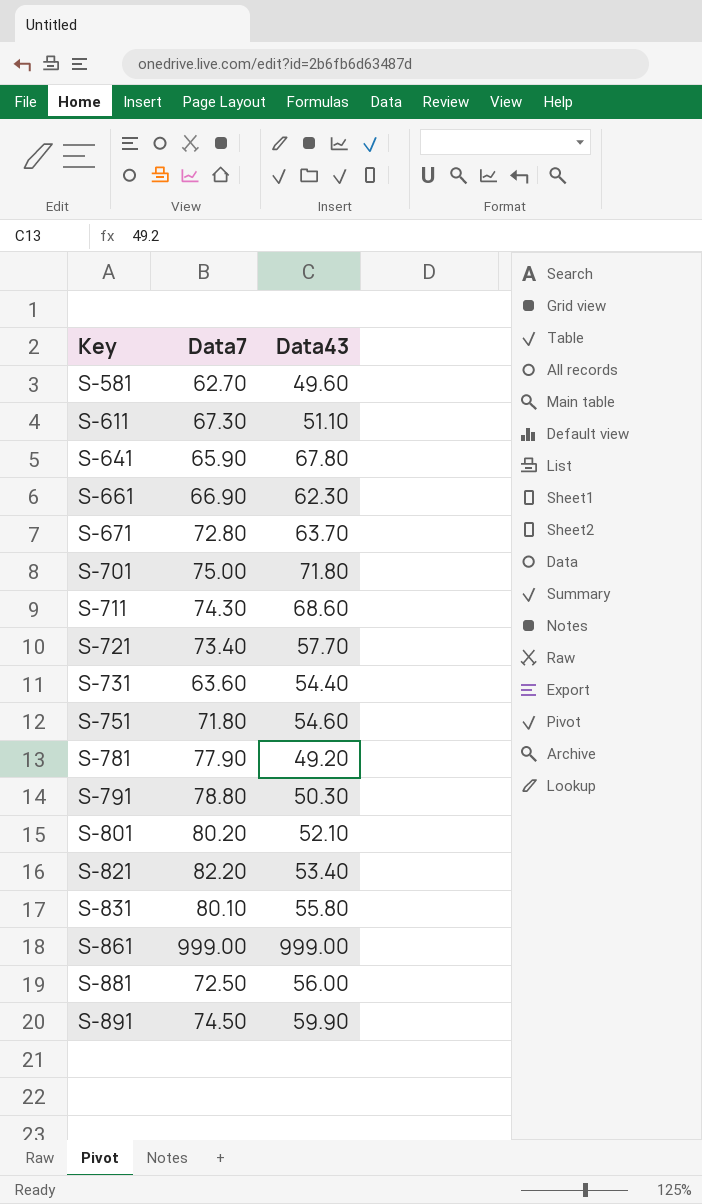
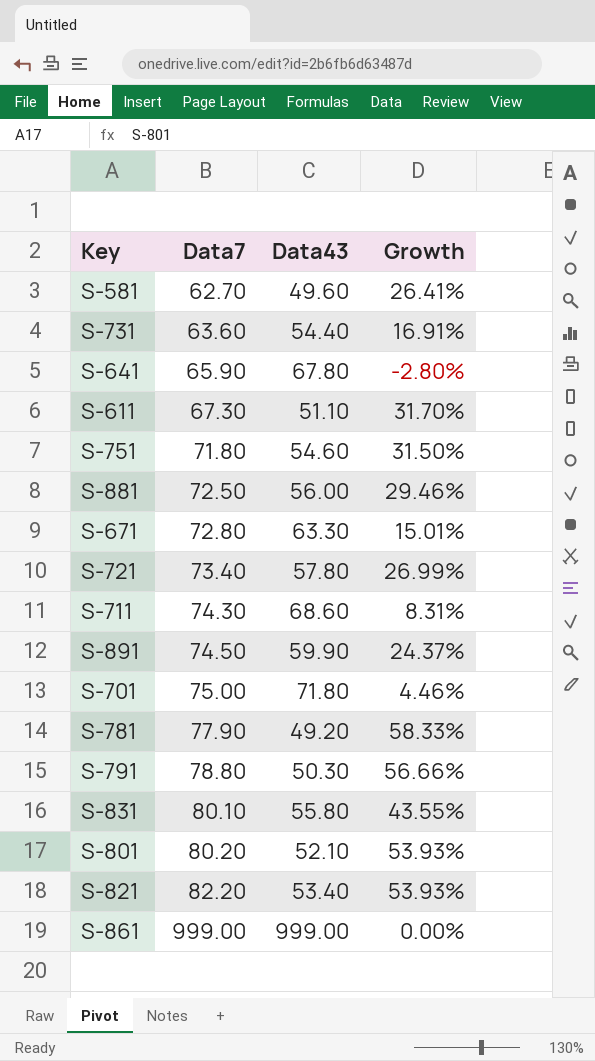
row order: Key ascending -> Data7 ascending
column Growth | formula: none -> ([Data7] - [Data43]) / [Data43]
row S-661: 66.90 | 62.30 -> none
S-671 | Data43: 63.70 -> 63.30
S-721 | Data43: 57.70 -> 57.80

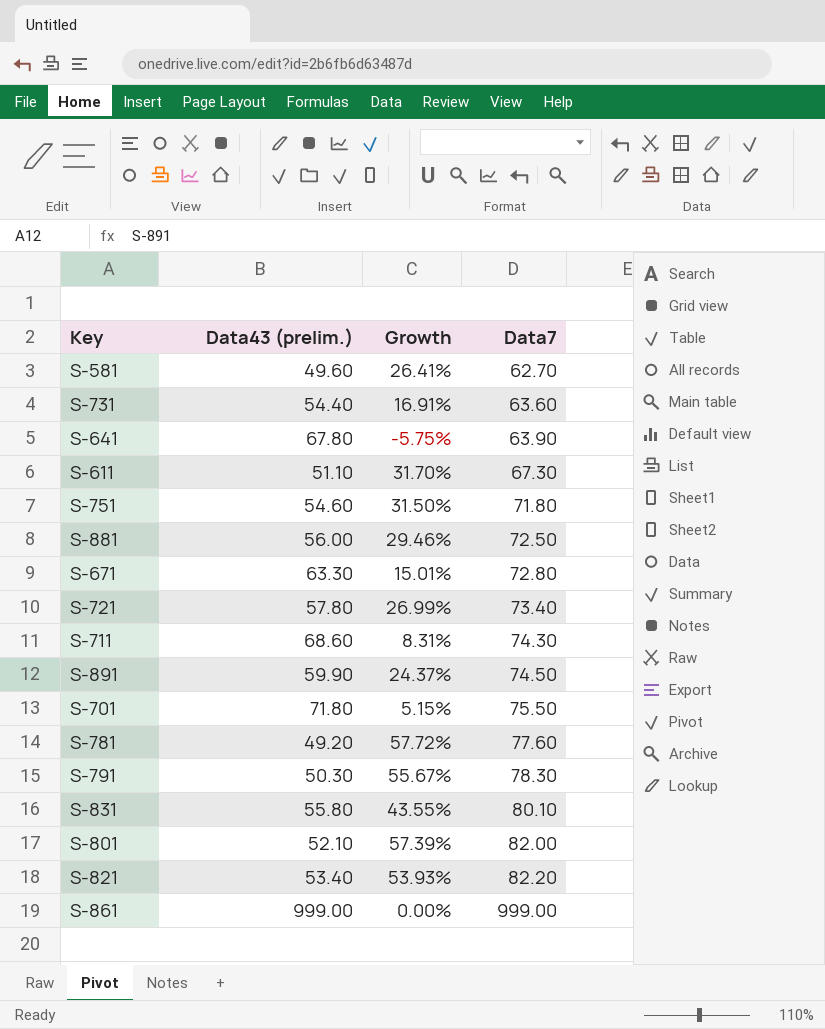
column name: Data43 -> Data43 (prelim.)
column Data7 | position: 2 -> 4
S-641 | Growth: -2.80% -> -5.75%
S-641 | Data7: 65.90 -> 63.90
S-701 | Growth: 4.46% -> 5.15%
S-701 | Data7: 75.00 -> 75.50
S-781 | Growth: 58.33% -> 57.72%
S-781 | Data7: 77.90 -> 77.60
S-791 | Growth: 56.66% -> 55.67%
S-791 | Data7: 78.80 -> 78.30
S-801 | Growth: 53.93% -> 57.39%
S-801 | Data7: 80.20 -> 82.00

